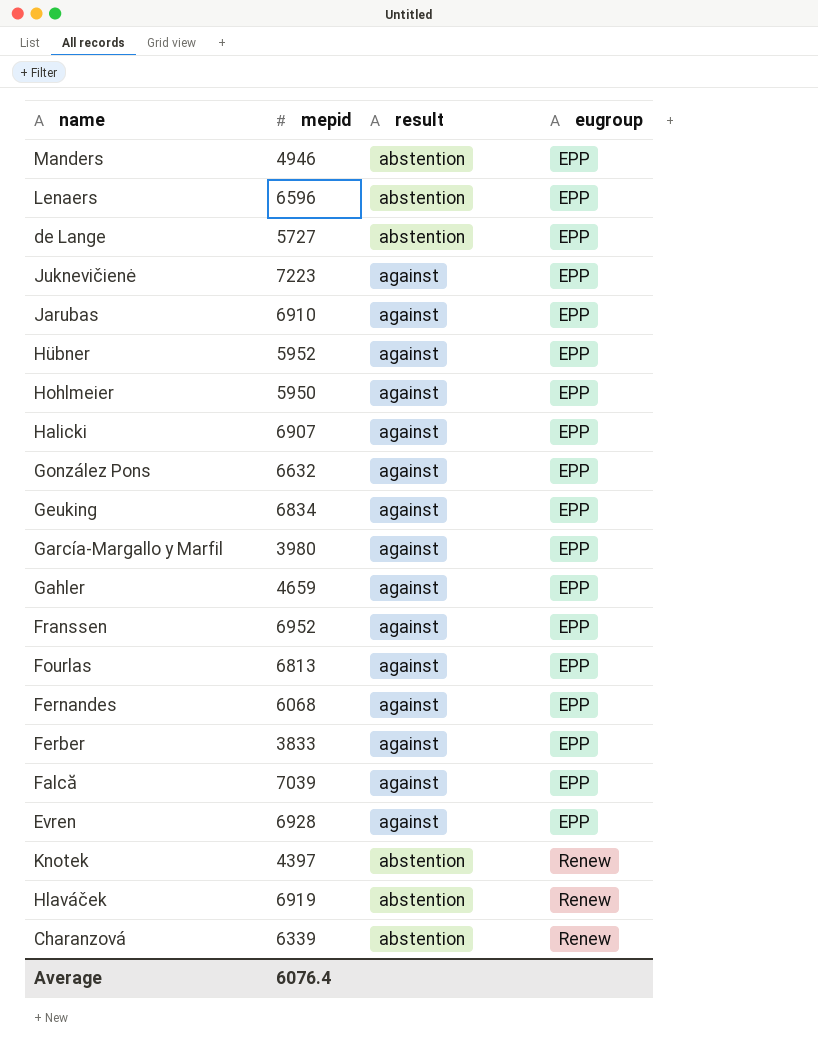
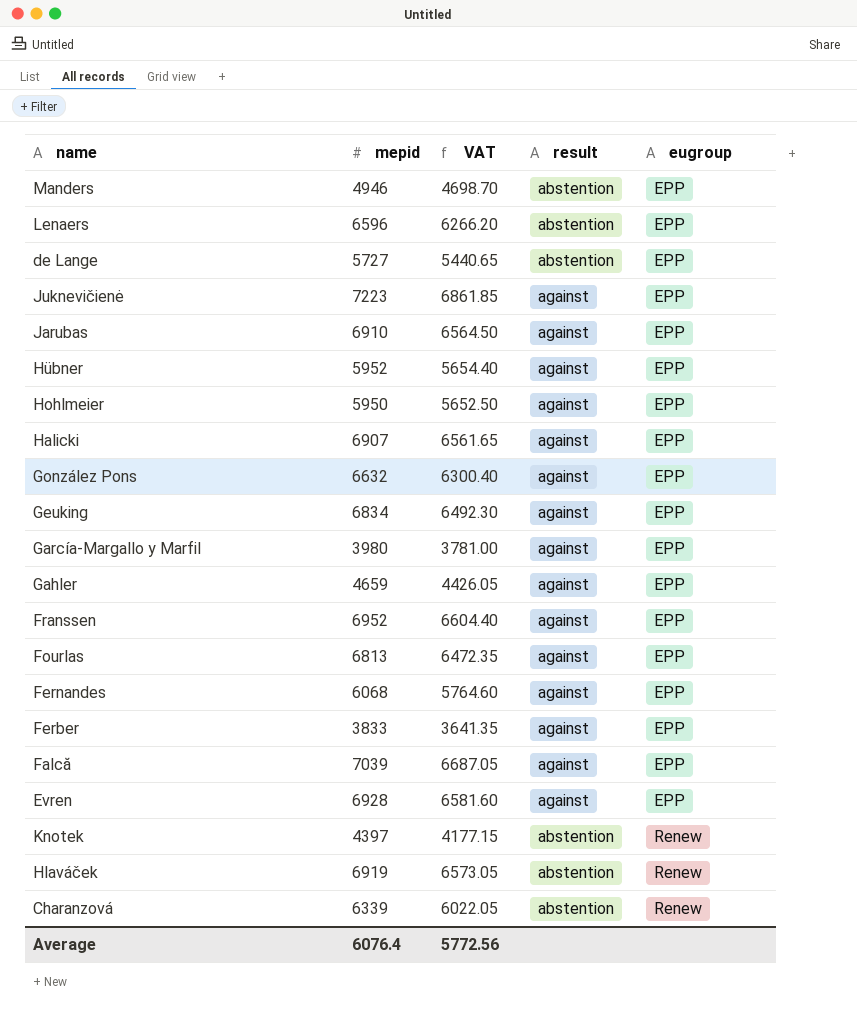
column VAT | formula: none -> [mepid] * 0.95

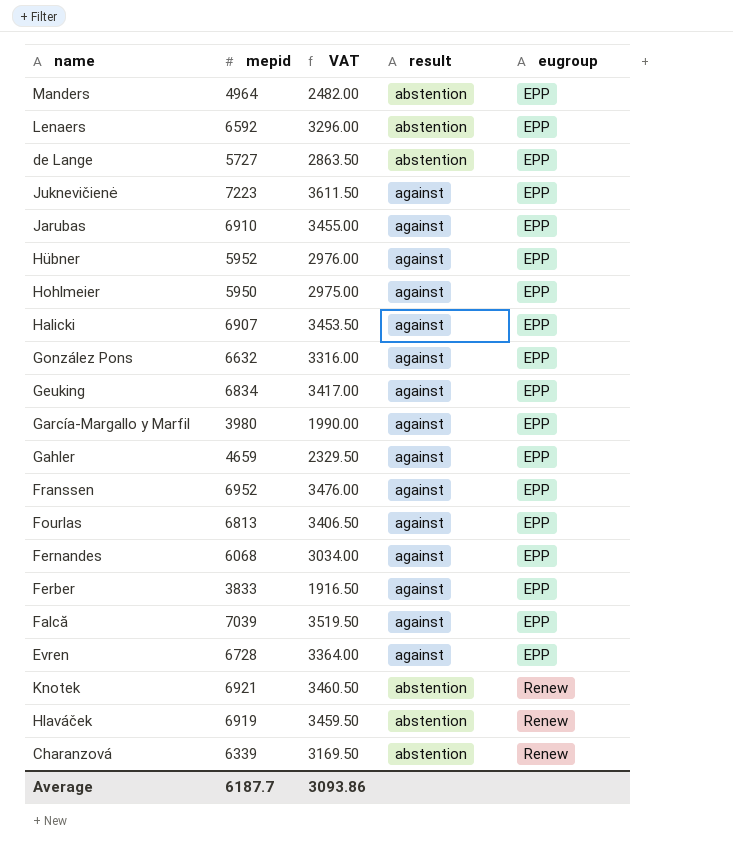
column VAT | formula: [mepid] * 0.95 -> [mepid] * 0.5
Manders | mepid: 4946 -> 4964
Lenaers | mepid: 6596 -> 6592
Evren | mepid: 6928 -> 6728
Knotek | mepid: 4397 -> 6921
Average | mepid: 6076.4 -> 6187.7
Average | VAT: 5772.56 -> 3093.86

